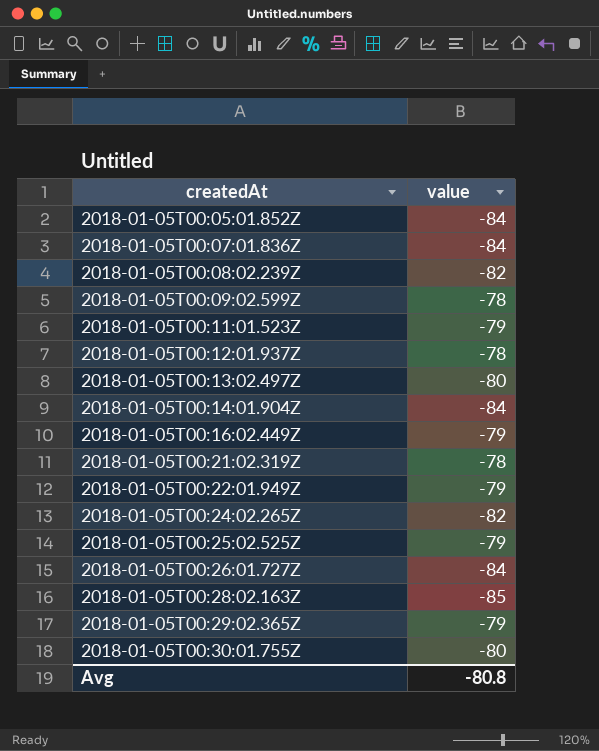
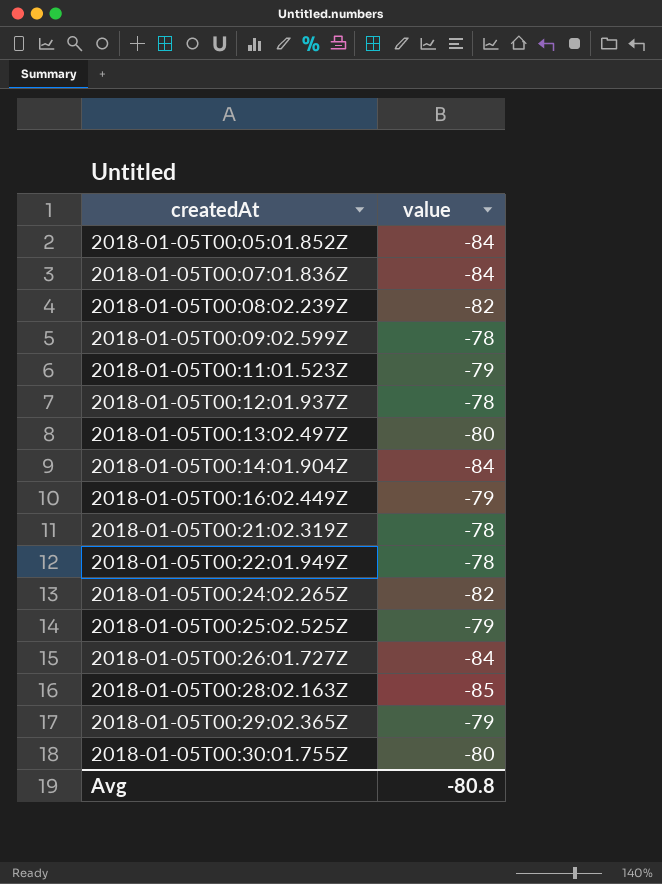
2018-01-05T00:22:01.949Z | value: -79 -> -78

